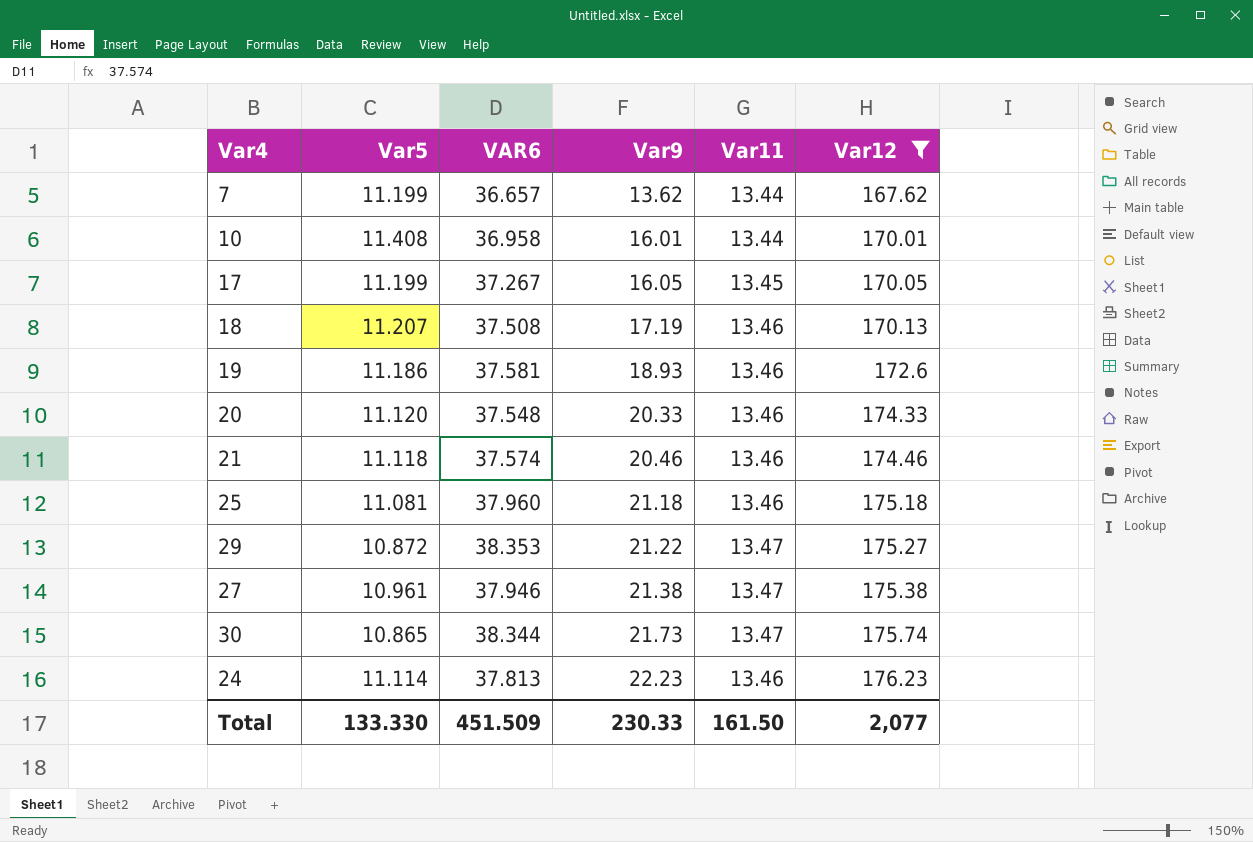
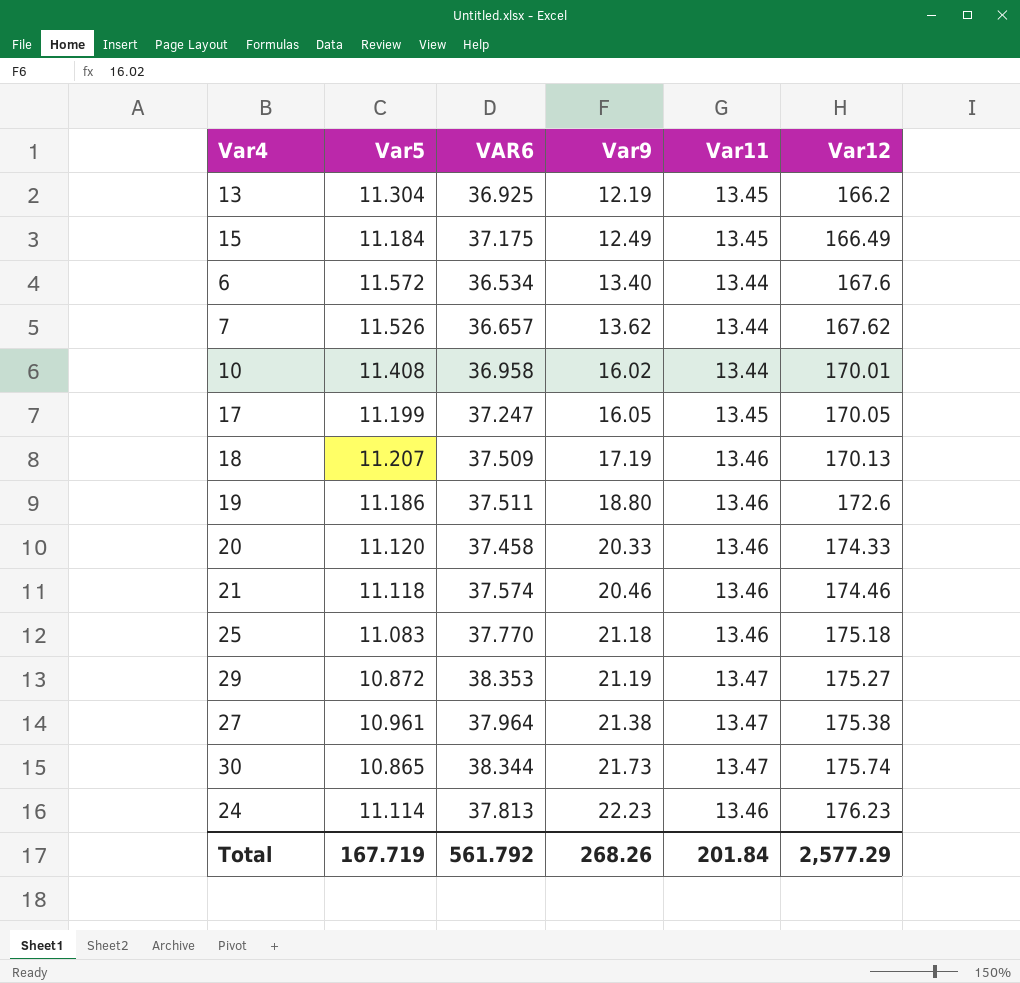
filter: Var12 >= 167.62 -> none
7 | Var5: 11.199 -> 11.526
10 | Var9: 16.01 -> 16.02
17 | VAR6: 37.267 -> 37.247
18 | VAR6: 37.508 -> 37.509
19 | VAR6: 37.581 -> 37.511
19 | Var9: 18.93 -> 18.80
20 | VAR6: 37.548 -> 37.458
25 | Var5: 11.081 -> 11.083
25 | VAR6: 37.960 -> 37.770
29 | Var9: 21.22 -> 21.19
27 | VAR6: 37.946 -> 37.964
Total | Var5: 133.330 -> 167.719
Total | VAR6: 451.509 -> 561.792
Total | Var9: 230.33 -> 268.26
Total | Var11: 161.50 -> 201.84
Total | Var12: 2,077 -> 2,577.29

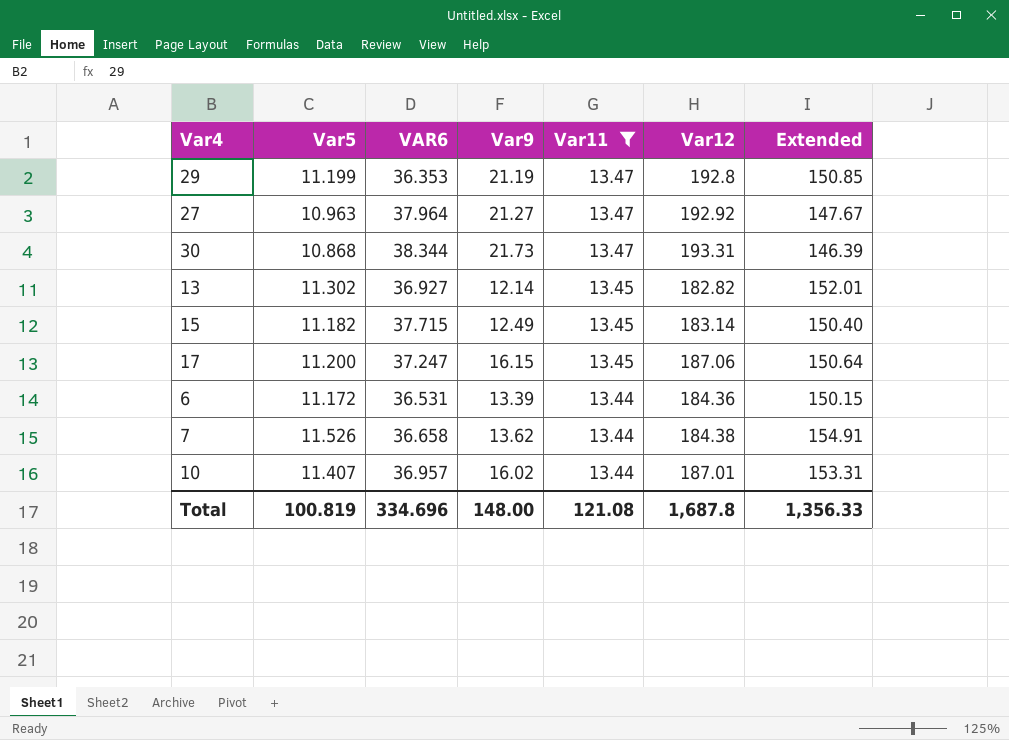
filter: none -> Var11 != 13.46
row order: Var9 ascending -> Var11 descending
column Extended | formula: none -> [Var5] * [Var11]
29 | Var5: 10.872 -> 11.199
29 | VAR6: 38.353 -> 36.353
29 | Var12: 175.27 -> 192.8
27 | Var5: 10.961 -> 10.963
27 | Var9: 21.38 -> 21.27
27 | Var12: 175.38 -> 192.92
30 | Var5: 10.865 -> 10.868
30 | Var12: 175.74 -> 193.31
13 | Var5: 11.304 -> 11.302
13 | VAR6: 36.925 -> 36.927
13 | Var9: 12.19 -> 12.14
13 | Var12: 166.2 -> 182.82
15 | Var5: 11.184 -> 11.182
15 | VAR6: 37.175 -> 37.715
15 | Var12: 166.49 -> 183.14
17 | Var5: 11.199 -> 11.200
17 | Var9: 16.05 -> 16.15
17 | Var12: 170.05 -> 187.06
6 | Var5: 11.572 -> 11.172
6 | VAR6: 36.534 -> 36.531
6 | Var9: 13.40 -> 13.39
6 | Var12: 167.6 -> 184.36
7 | VAR6: 36.657 -> 36.658
7 | Var12: 167.62 -> 184.38
10 | Var5: 11.408 -> 11.407
10 | VAR6: 36.958 -> 36.957
10 | Var12: 170.01 -> 187.01
Total | Var5: 167.719 -> 100.819
Total | VAR6: 561.792 -> 334.696
Total | Var9: 268.26 -> 148.00
Total | Var11: 201.84 -> 121.08
Total | Var12: 2,577.29 -> 1,687.8

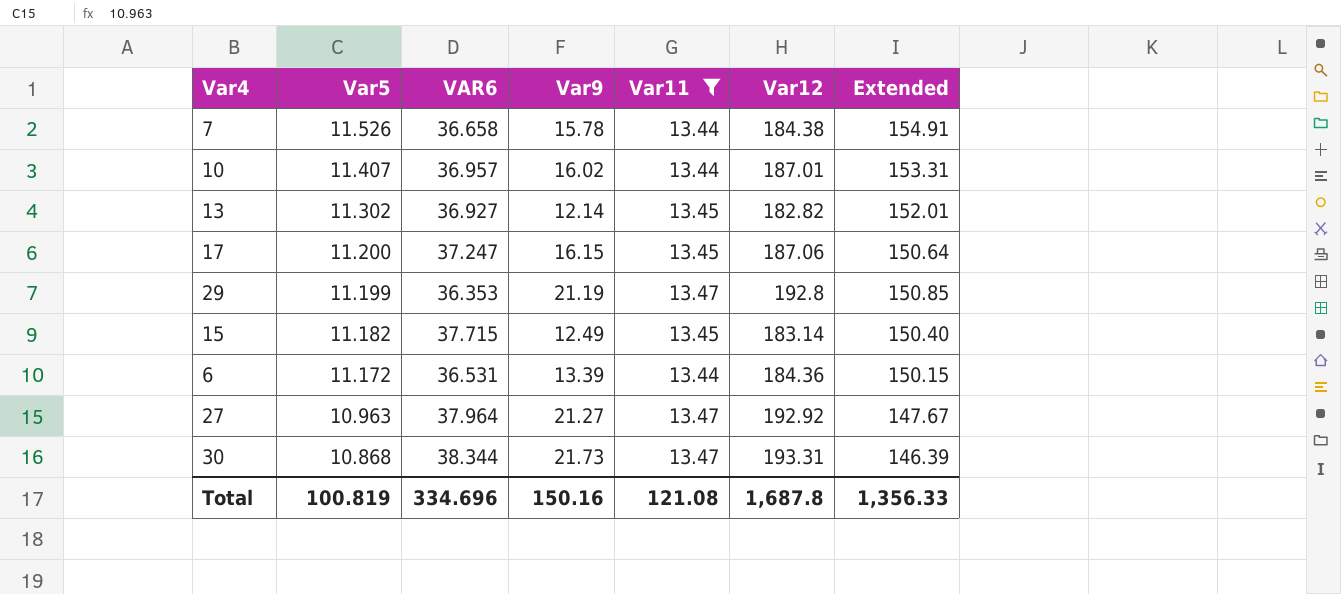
row order: Var11 descending -> Var5 descending
7 | Var9: 13.62 -> 15.78
Total | Var9: 148.00 -> 150.16

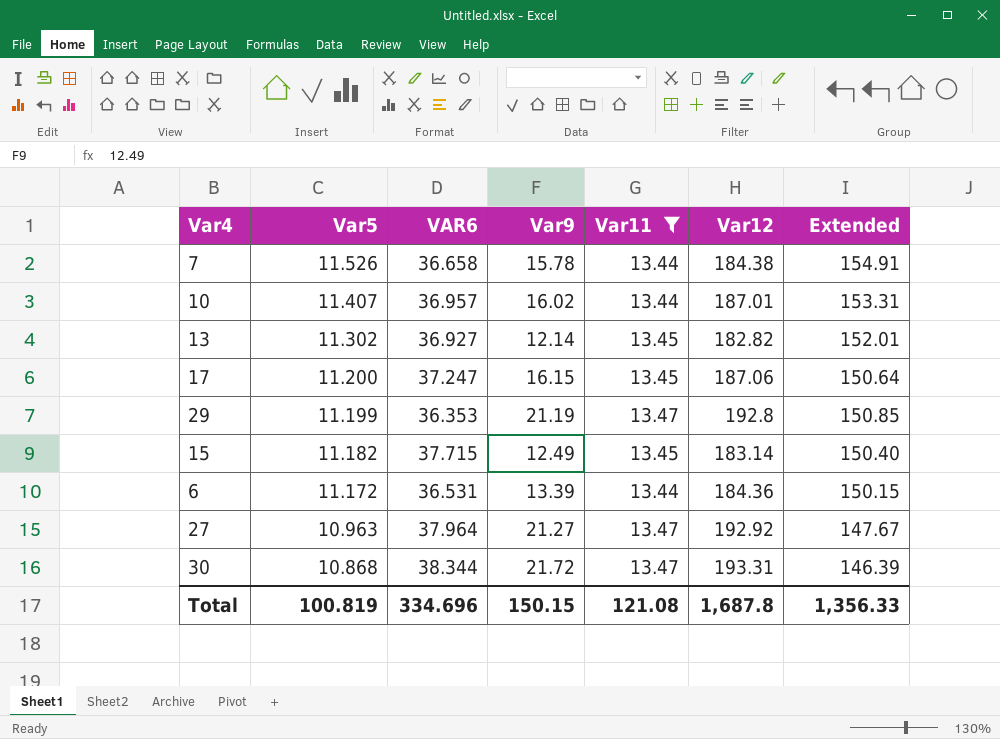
30 | Var9: 21.73 -> 21.72
Total | Var9: 150.16 -> 150.15

